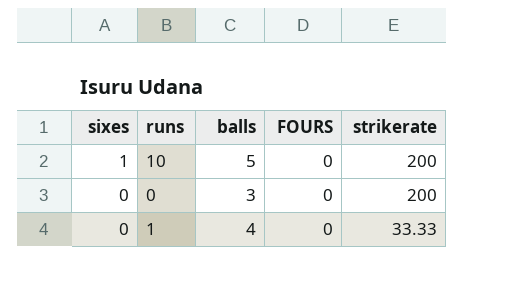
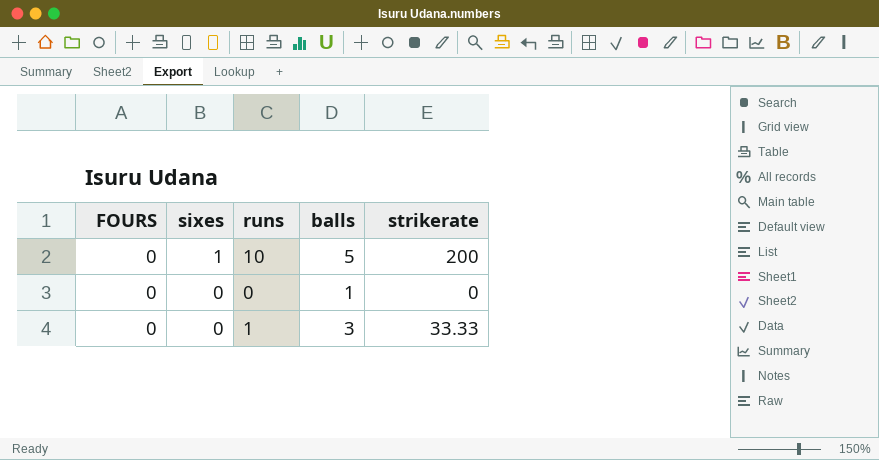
column FOURS | position: 4 -> 1
0 | balls: 3 -> 1
0 | strikerate: 200 -> 0
1 | balls: 4 -> 3

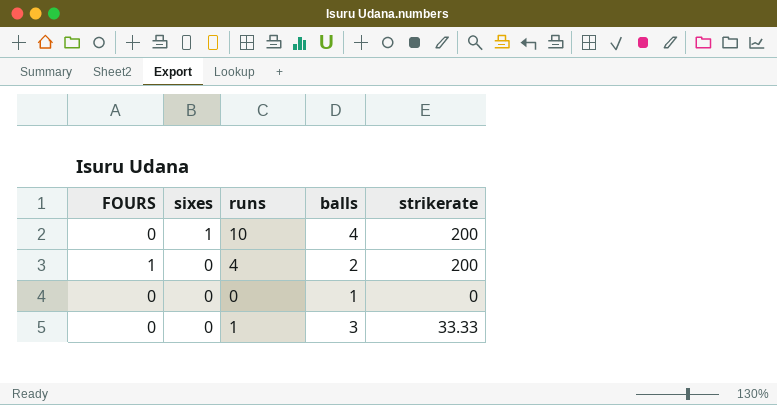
10 | balls: 5 -> 4
row 4: none -> 1 | 0 | 2 | 200

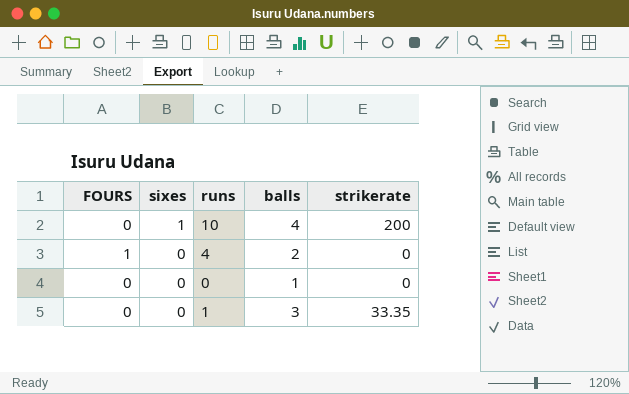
4 | strikerate: 200 -> 0
1 | strikerate: 33.33 -> 33.35

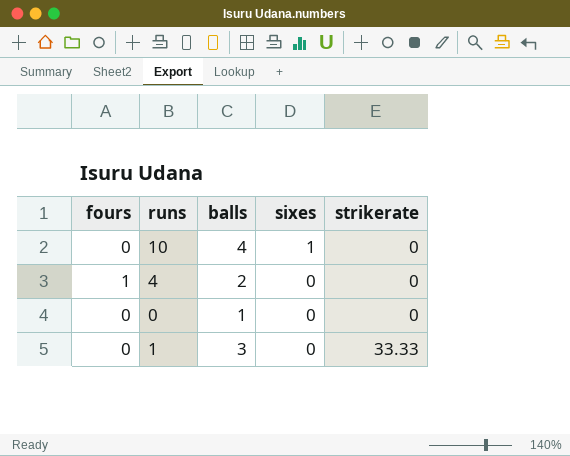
column name: FOURS -> fours
column sixes | position: 2 -> 4
10 | strikerate: 200 -> 0
1 | strikerate: 33.35 -> 33.33

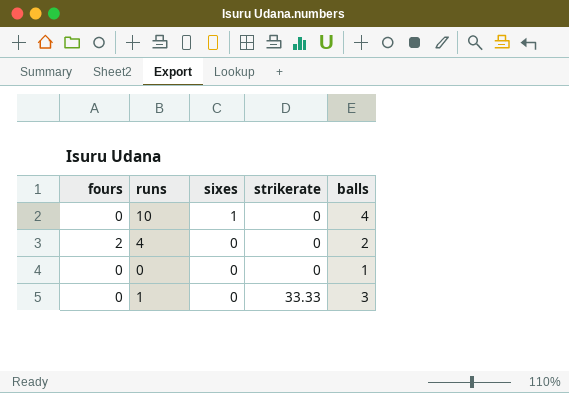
column balls | position: 3 -> 5
4 | fours: 1 -> 2

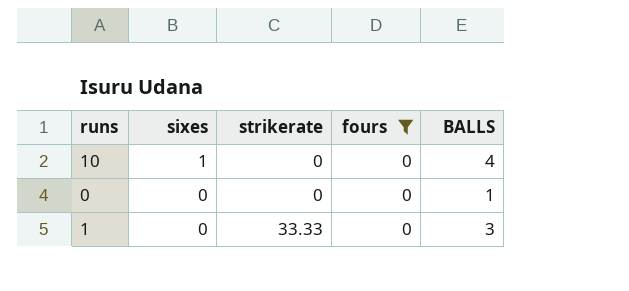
filter: none -> fours = 0
column fours | position: 1 -> 4
column name: balls -> BALLS

